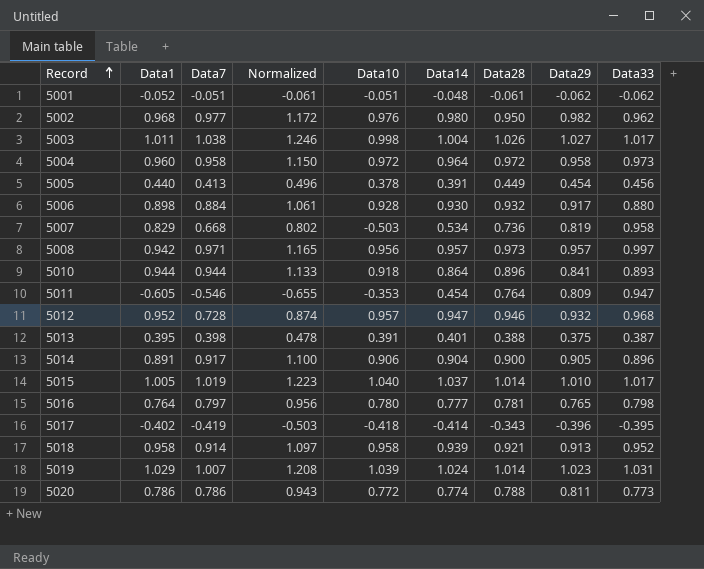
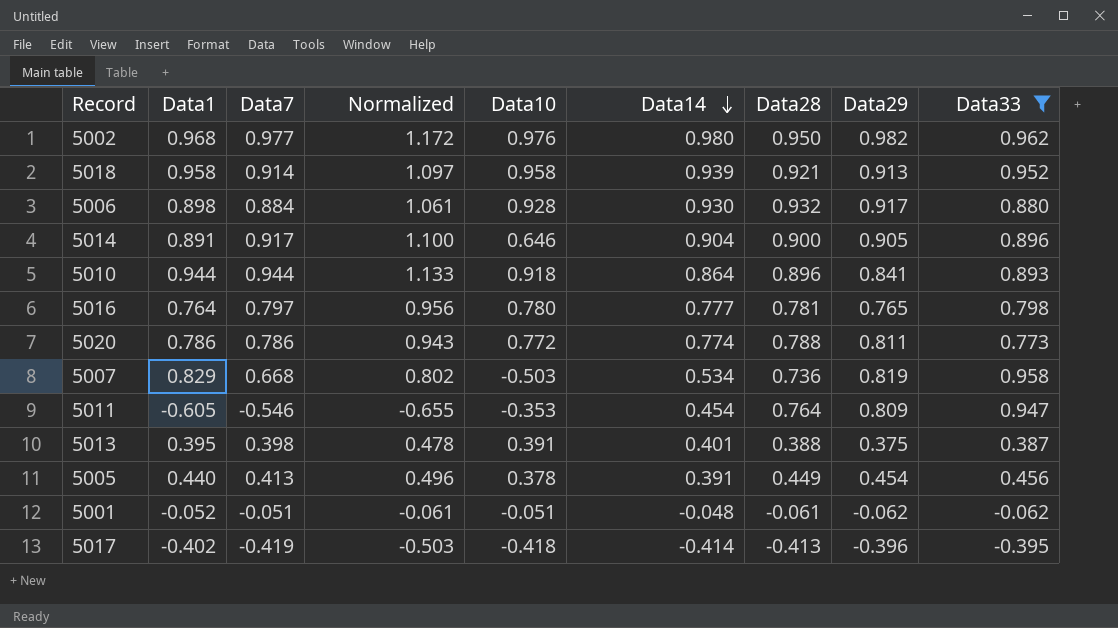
filter: none -> Data33 <= 0.962
row order: Record ascending -> Data14 descending
5014 | Data10: 0.906 -> 0.646
5017 | Data28: -0.343 -> -0.413

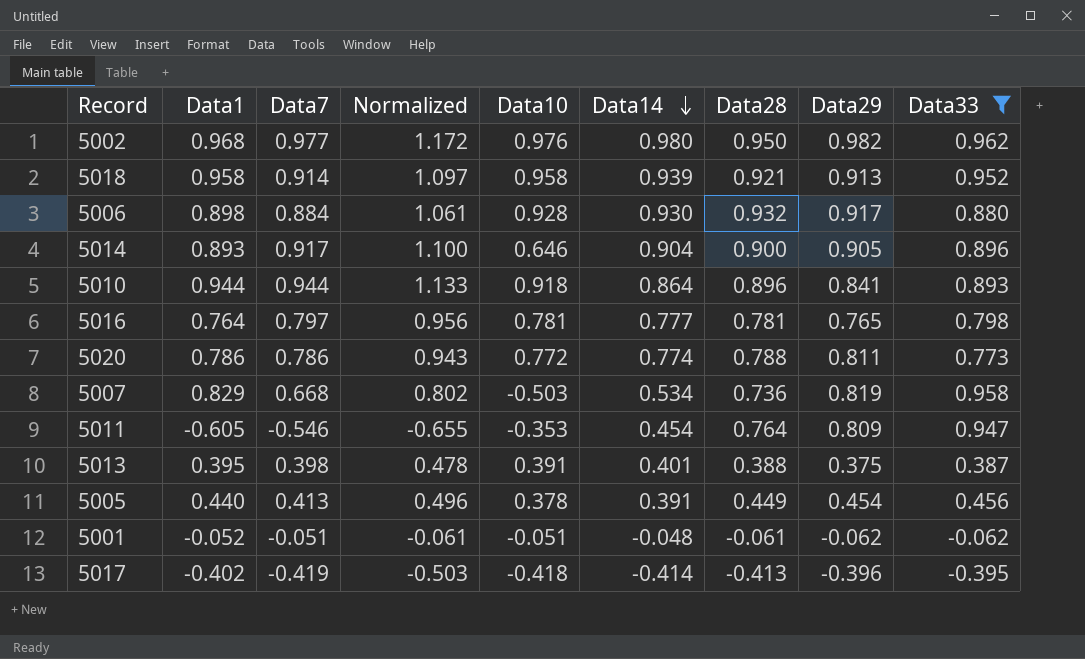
5014 | Data1: 0.891 -> 0.893
5016 | Data10: 0.780 -> 0.781

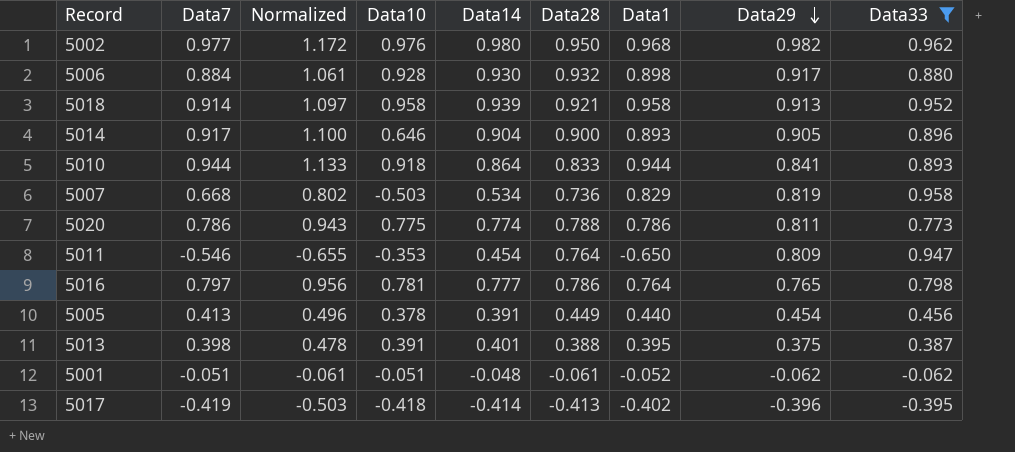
row order: Data14 descending -> Data29 descending
column Data1 | position: 2 -> 7
5010 | Data28: 0.896 -> 0.833
5020 | Data10: 0.772 -> 0.775
5011 | Data1: -0.605 -> -0.650
5016 | Data28: 0.781 -> 0.786

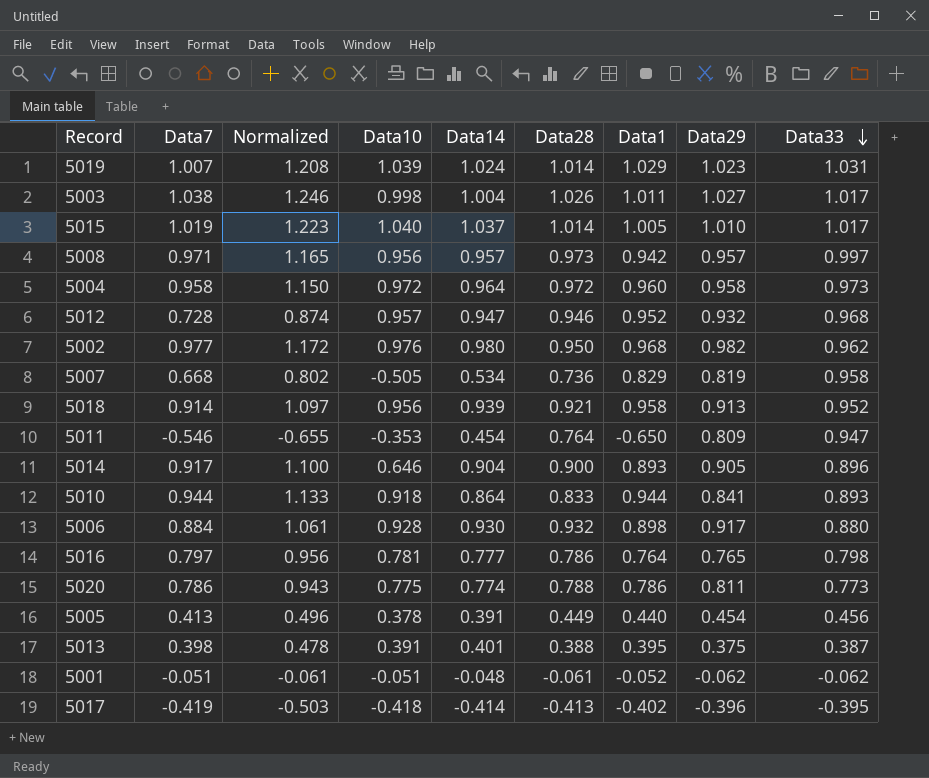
filter: Data33 <= 0.962 -> none
row order: Data29 descending -> Data33 descending
5007 | Data10: -0.503 -> -0.505
5018 | Data10: 0.958 -> 0.956

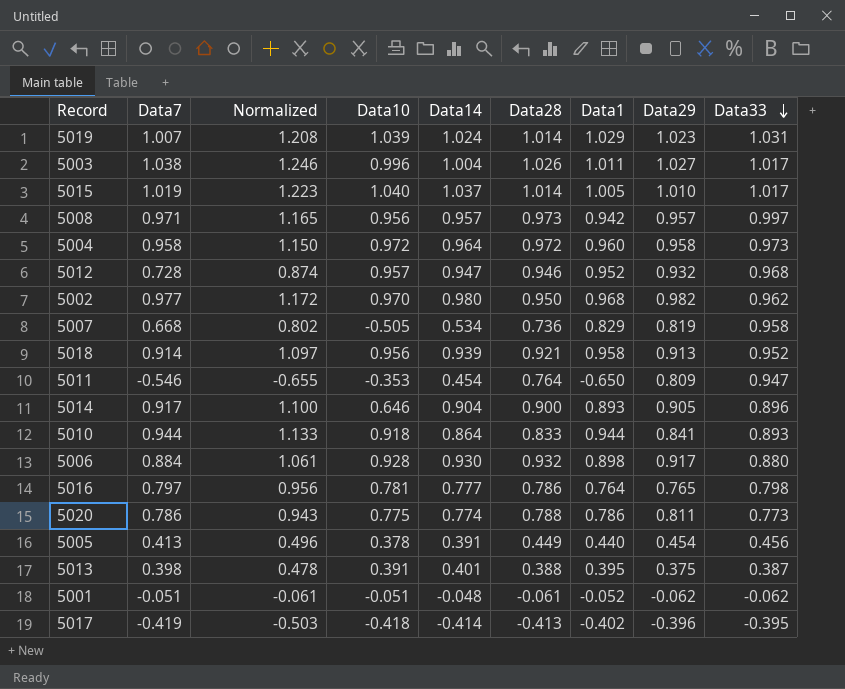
5003 | Data10: 0.998 -> 0.996
5002 | Data10: 0.976 -> 0.970

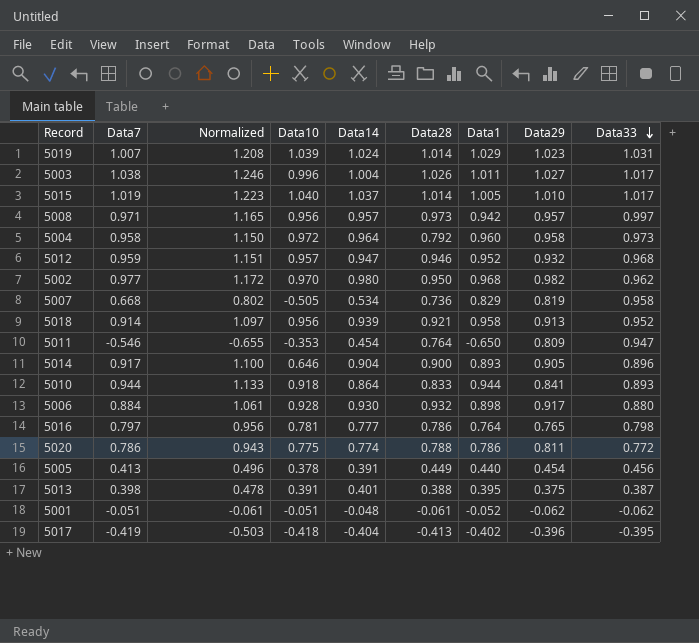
5004 | Data28: 0.972 -> 0.792
5012 | Data7: 0.728 -> 0.959
5012 | Normalized: 0.874 -> 1.151
5020 | Data33: 0.773 -> 0.772
5017 | Data14: -0.414 -> -0.404

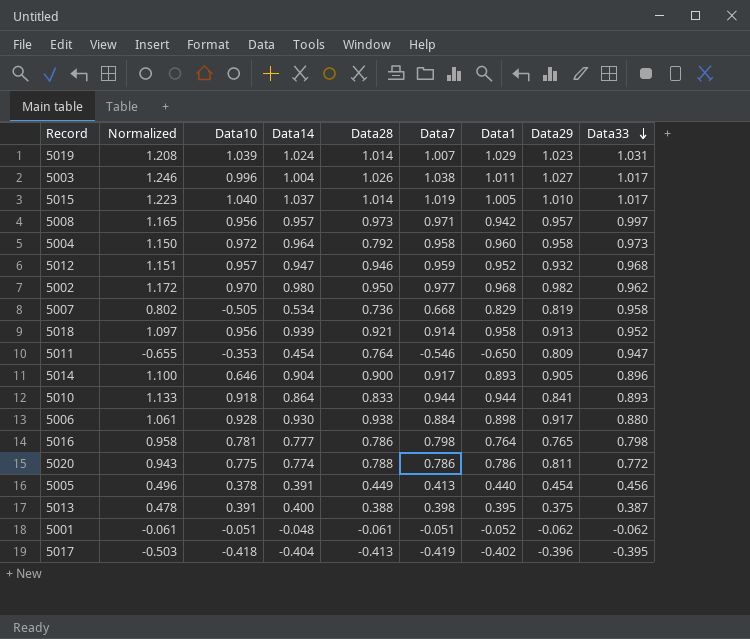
column Data7 | position: 2 -> 6
5006 | Data28: 0.932 -> 0.938
5016 | Normalized: 0.956 -> 0.958
5016 | Data7: 0.797 -> 0.798
5013 | Data14: 0.401 -> 0.400

